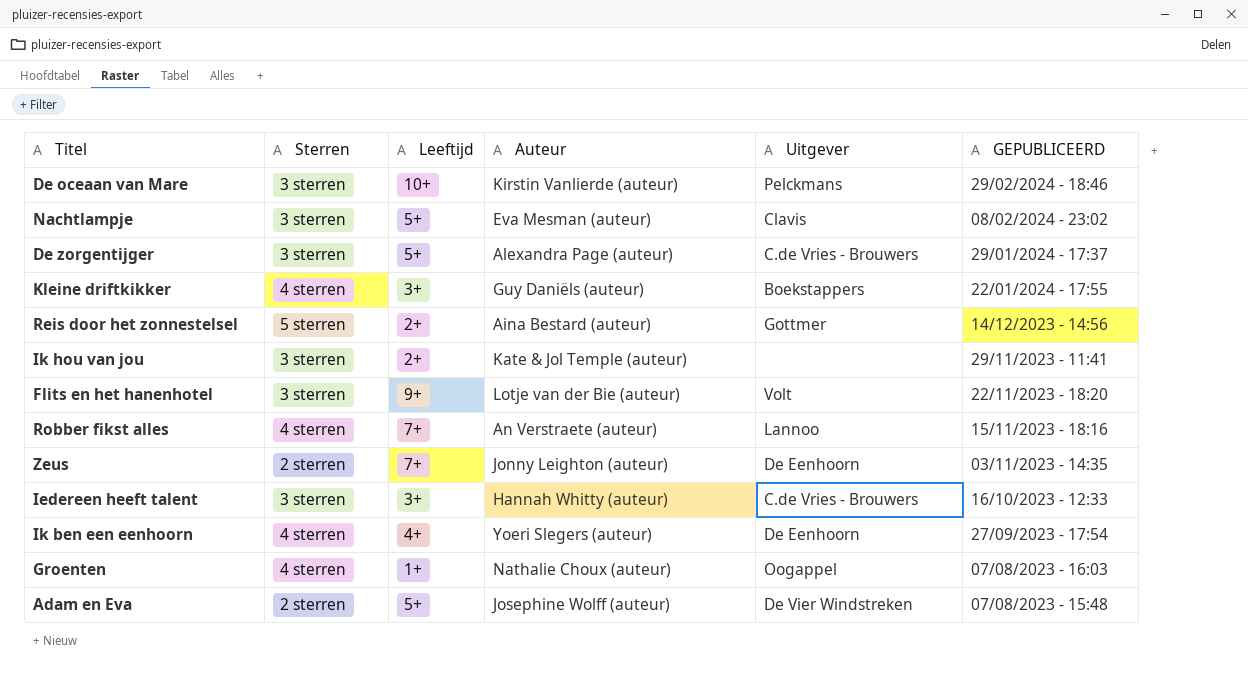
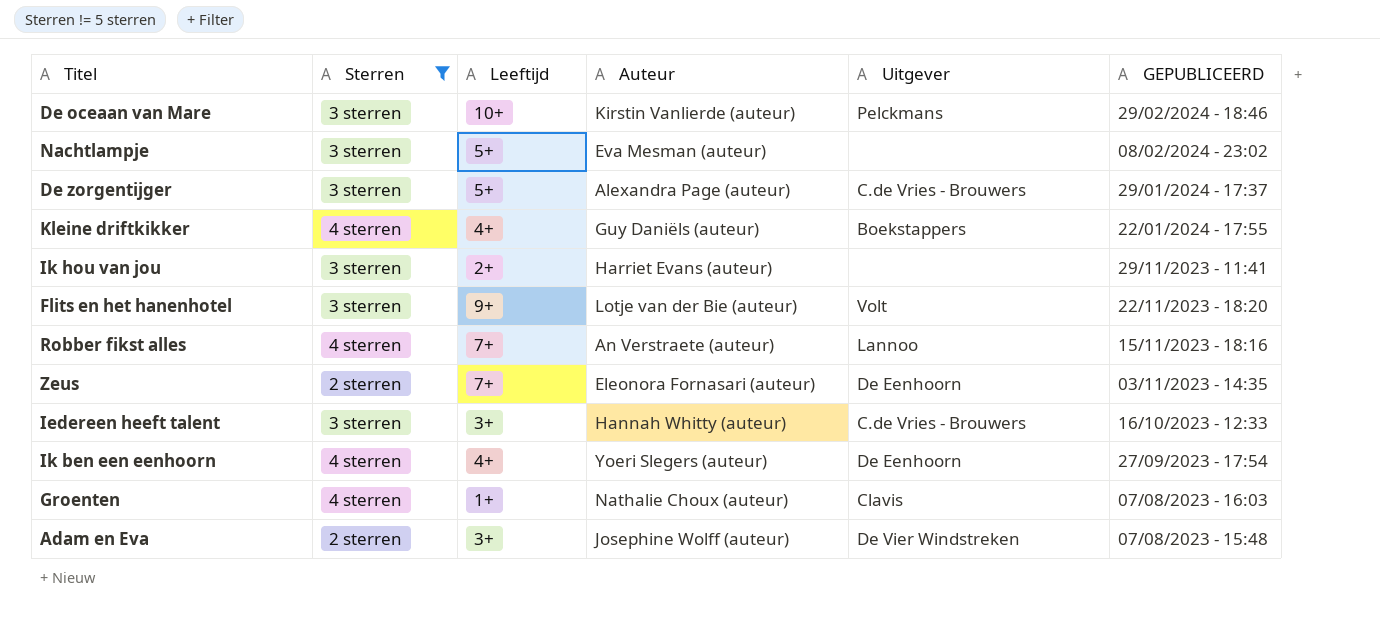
filter: none -> Sterren != 5 sterren
Nachtlampje | Uitgever: Clavis -> none
Kleine driftkikker | Leeftijd: 3+ -> 4+
Ik hou van jou | Auteur: Kate & Jol Temple (auteur) -> Harriet Evans (auteur)
Zeus | Auteur: Jonny Leighton (auteur) -> Eleonora Fornasari (auteur)
Groenten | Uitgever: Oogappel -> Clavis
Adam en Eva | Leeftijd: 5+ -> 3+

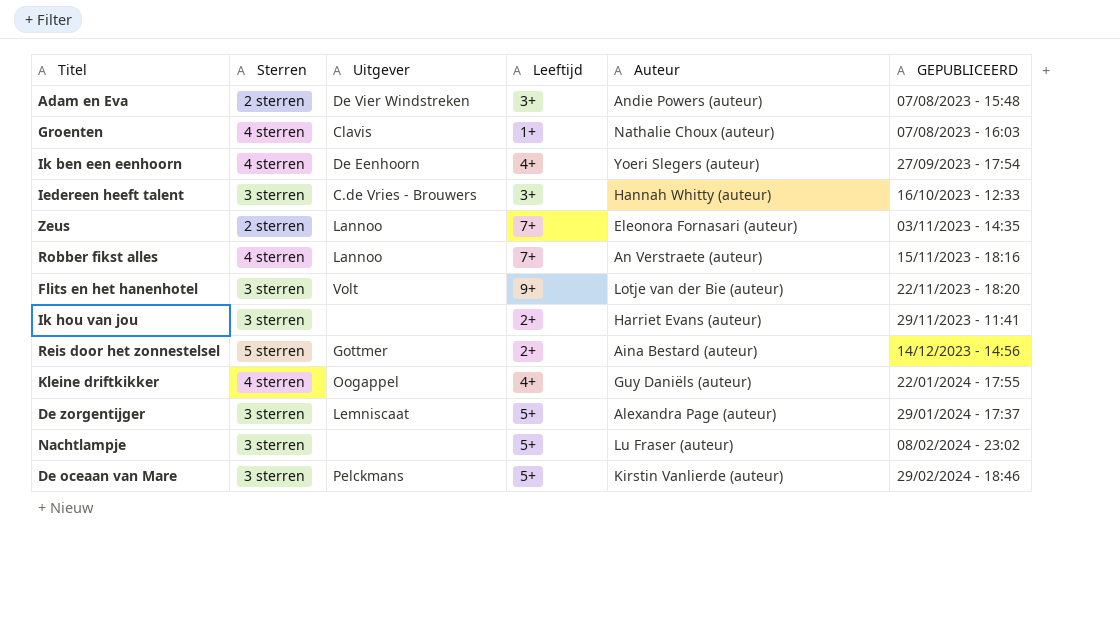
filter: Sterren != 5 sterren -> none
row order: GEPUBLICEERD descending -> GEPUBLICEERD ascending
column Uitgever | position: 5 -> 3
Adam en Eva | Auteur: Josephine Wolff (auteur) -> Andie Powers (auteur)
Zeus | Uitgever: De Eenhoorn -> Lannoo
Kleine driftkikker | Uitgever: Boekstappers -> Oogappel
De zorgentijger | Uitgever: C.de Vries - Brouwers -> Lemniscaat
Nachtlampje | Auteur: Eva Mesman (auteur) -> Lu Fraser (auteur)
De oceaan van Mare | Leeftijd: 10+ -> 5+

